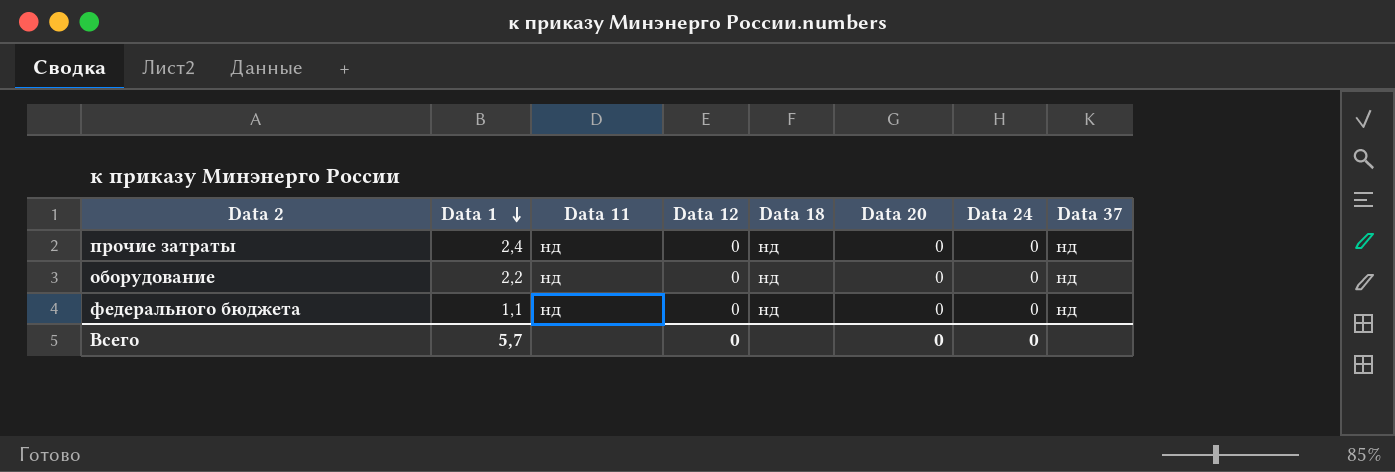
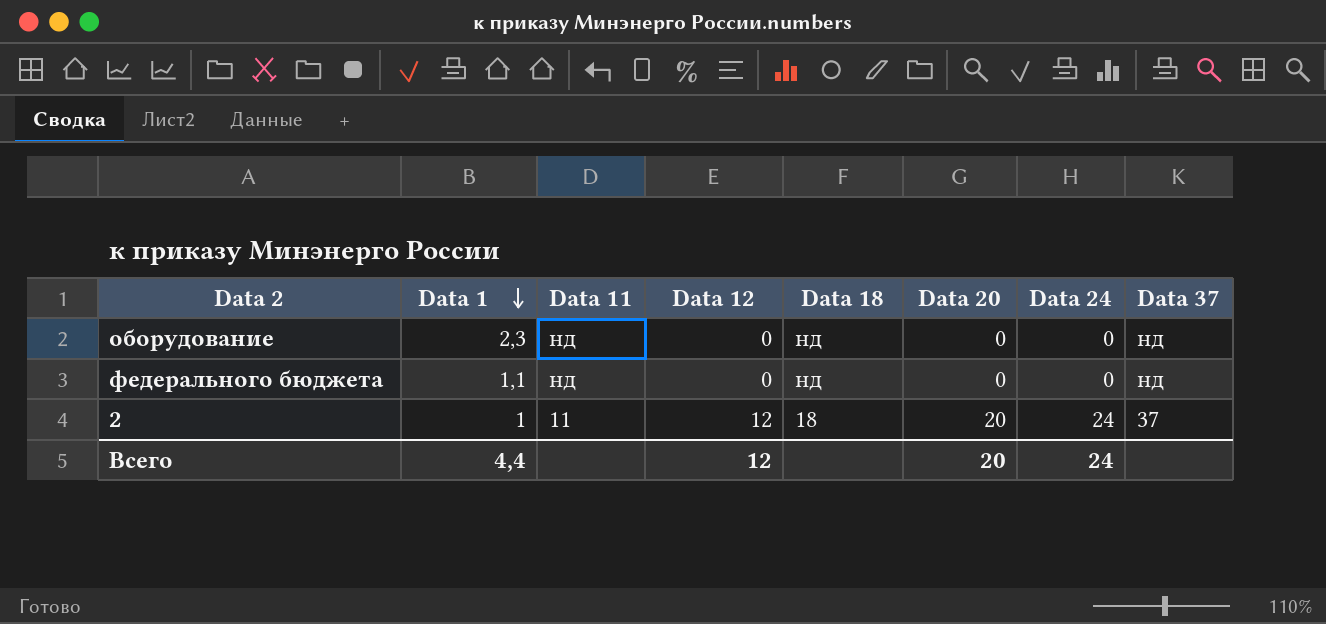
row прочие затраты: 2,4 | нд | 0 | нд | 0 | 0 | нд -> none
оборудование | Data 1: 2,2 -> 2,3
row 2: none -> 1 | 11 | 12 | 18 | 20 | 24 | 37
Всего | Data 1: 5,7 -> 4,4
Всего | Data 12: 0 -> 12
Всего | Data 20: 0 -> 20
Всего | Data 24: 0 -> 24

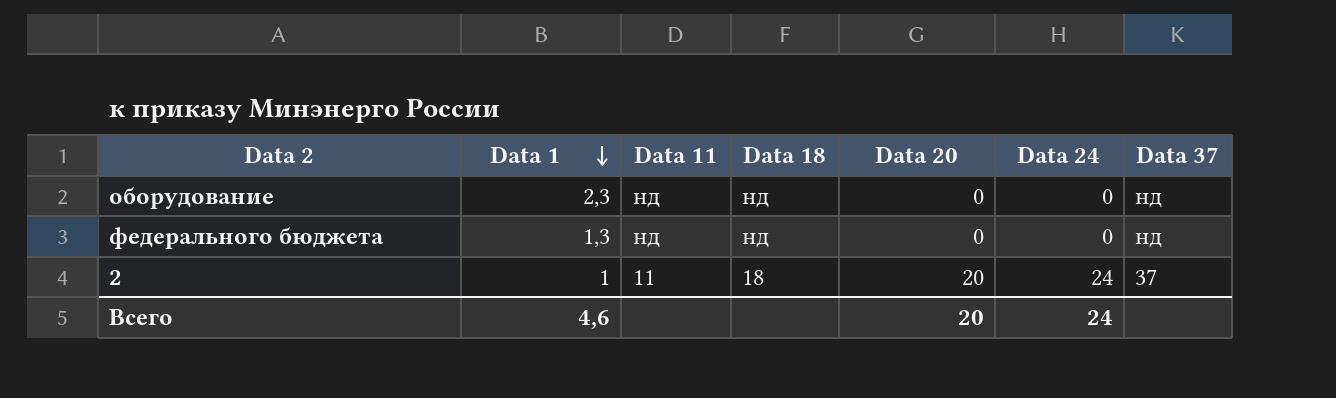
column Data 12 | position: 4 -> none
федерального бюджета | Data 1: 1,1 -> 1,3
Всего | Data 1: 4,4 -> 4,6

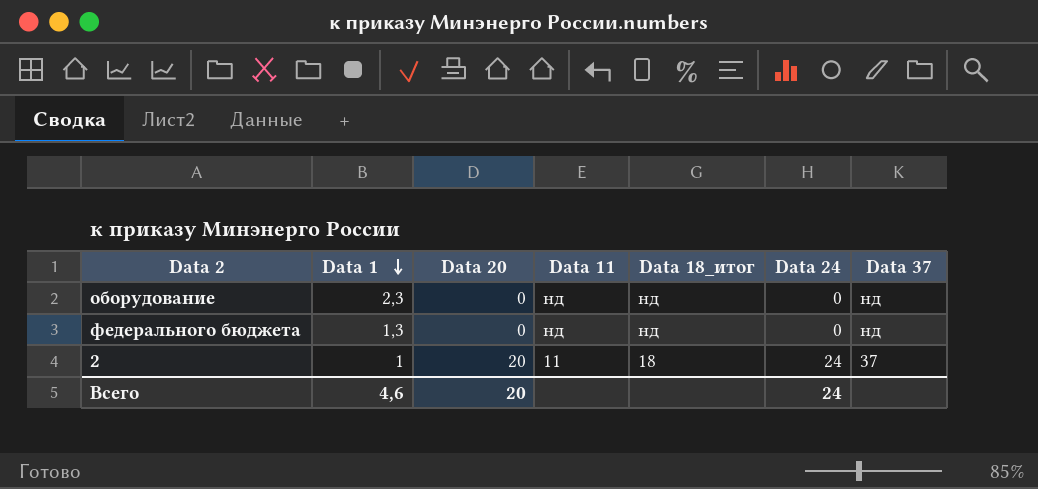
column Data 20 | position: 5 -> 3
column name: Data 18 -> Data 18_итог

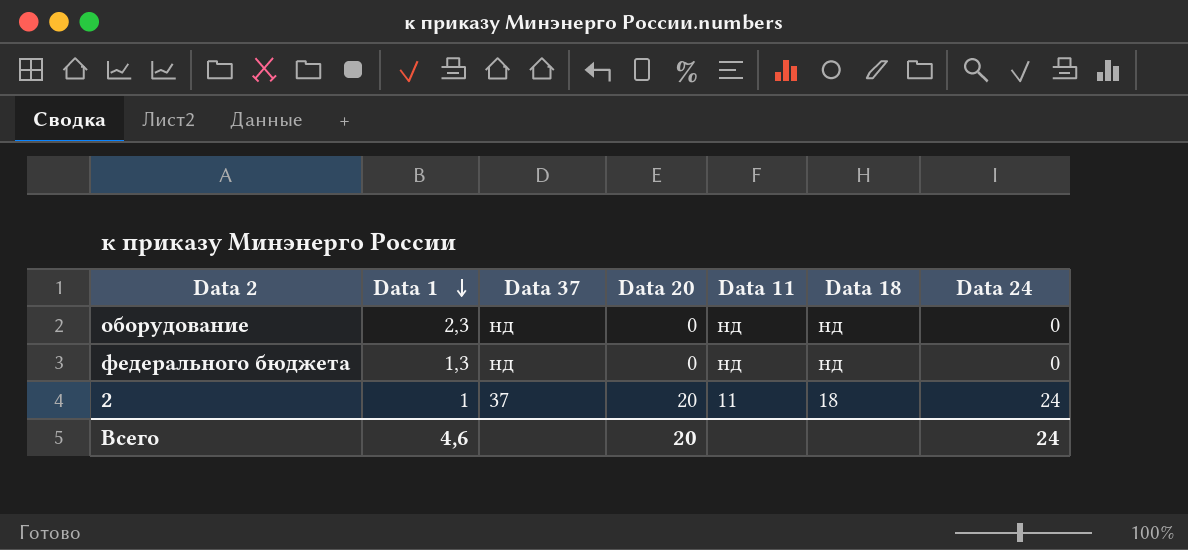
column Data 37 | position: 7 -> 3
column name: Data 18_итог -> Data 18

